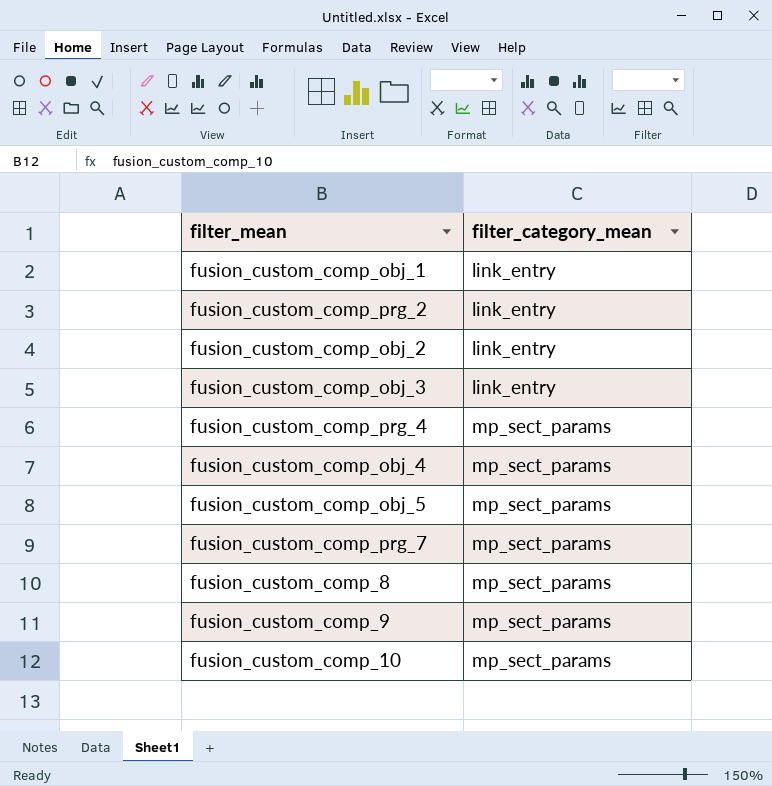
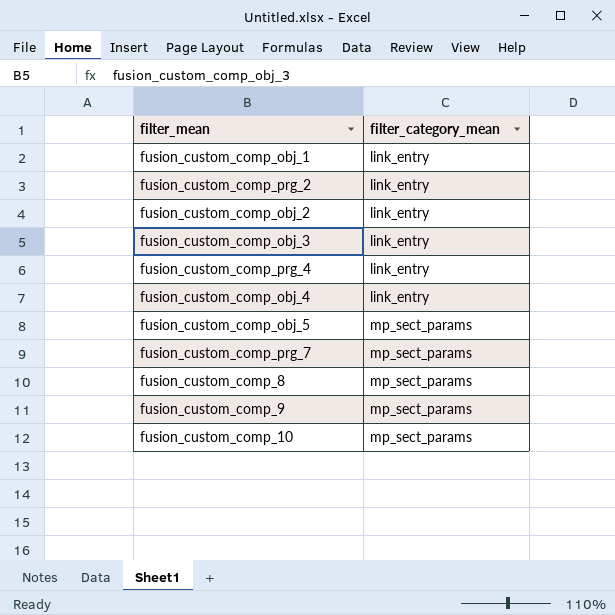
fusion_custom_comp_prg_4 | filter_category_mean: mp_sect_params -> link_entry
fusion_custom_comp_obj_4 | filter_category_mean: mp_sect_params -> link_entry

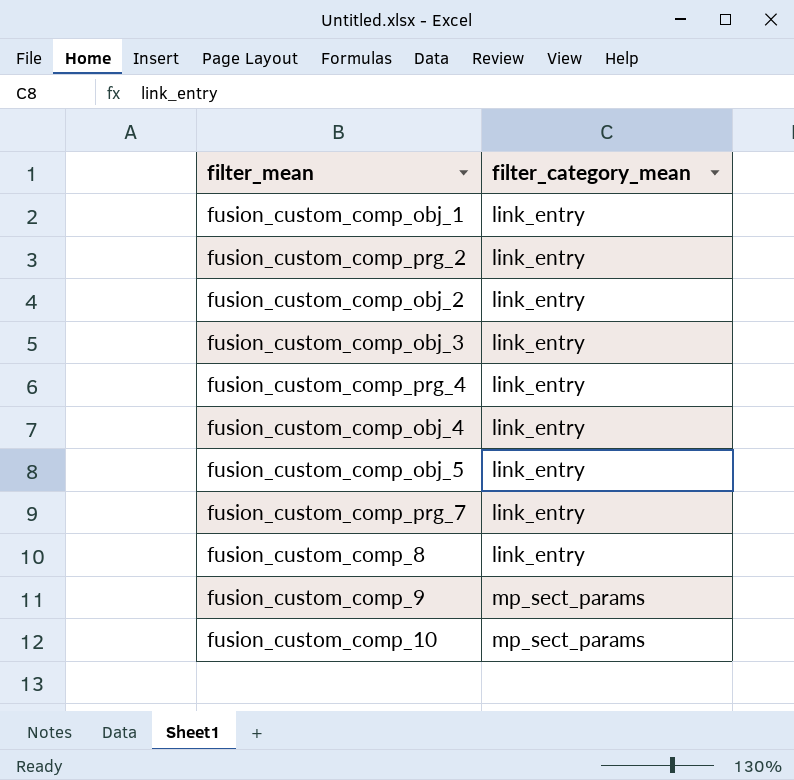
fusion_custom_comp_obj_5 | filter_category_mean: mp_sect_params -> link_entry
fusion_custom_comp_prg_7 | filter_category_mean: mp_sect_params -> link_entry
fusion_custom_comp_8 | filter_category_mean: mp_sect_params -> link_entry

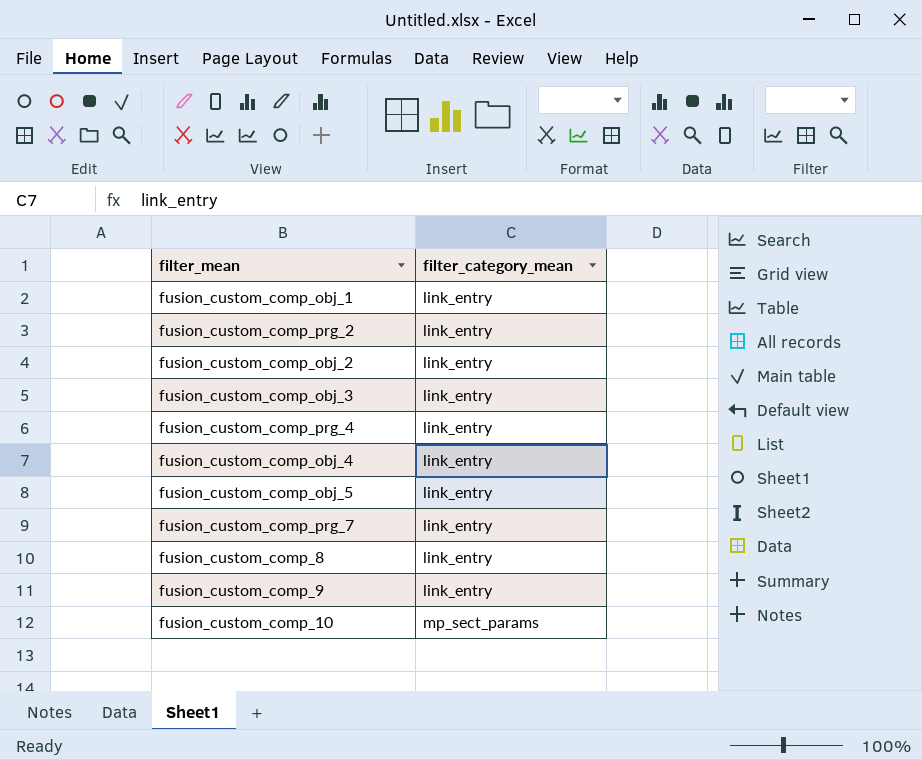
fusion_custom_comp_9 | filter_category_mean: mp_sect_params -> link_entry

